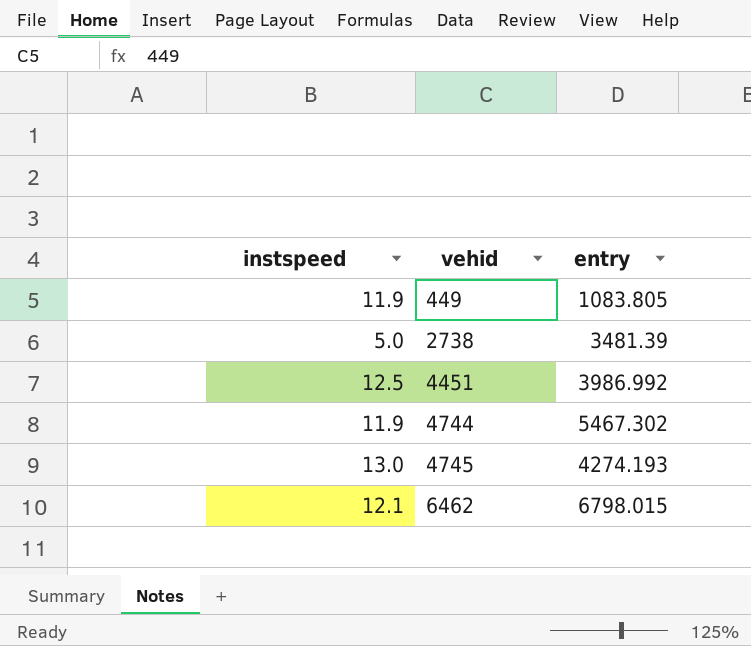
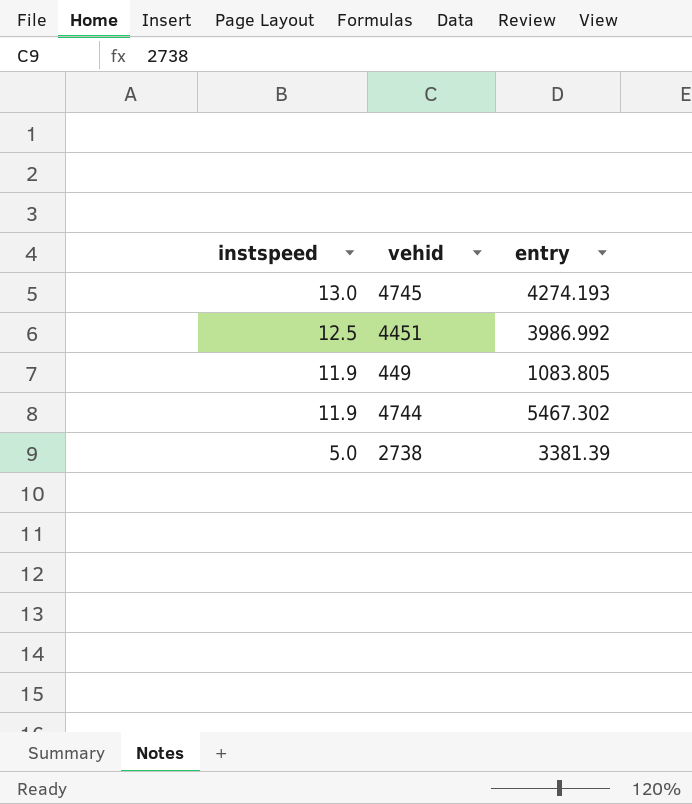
row order: vehid ascending -> instspeed descending
row 6462: 12.1 | 6798.015 -> none
2738 | entry: 3481.39 -> 3381.39

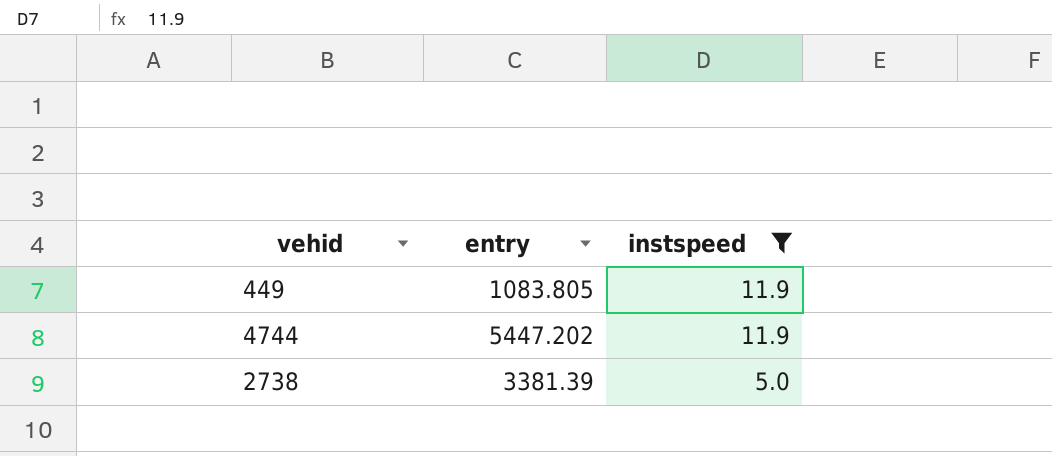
filter: none -> instspeed <= 11.9
column instspeed | position: 1 -> 3
4744 | entry: 5467.302 -> 5447.202

